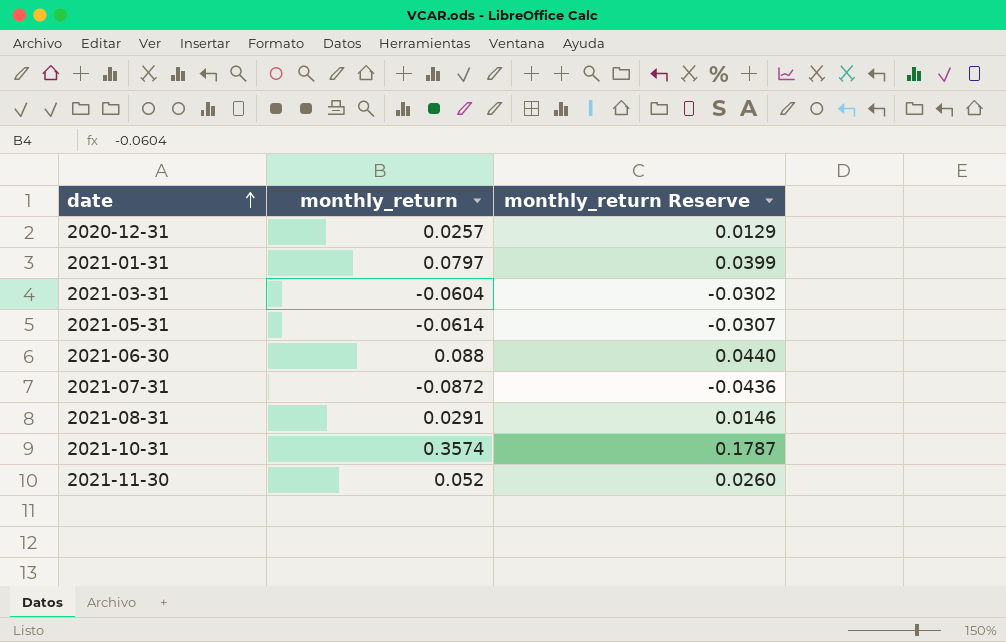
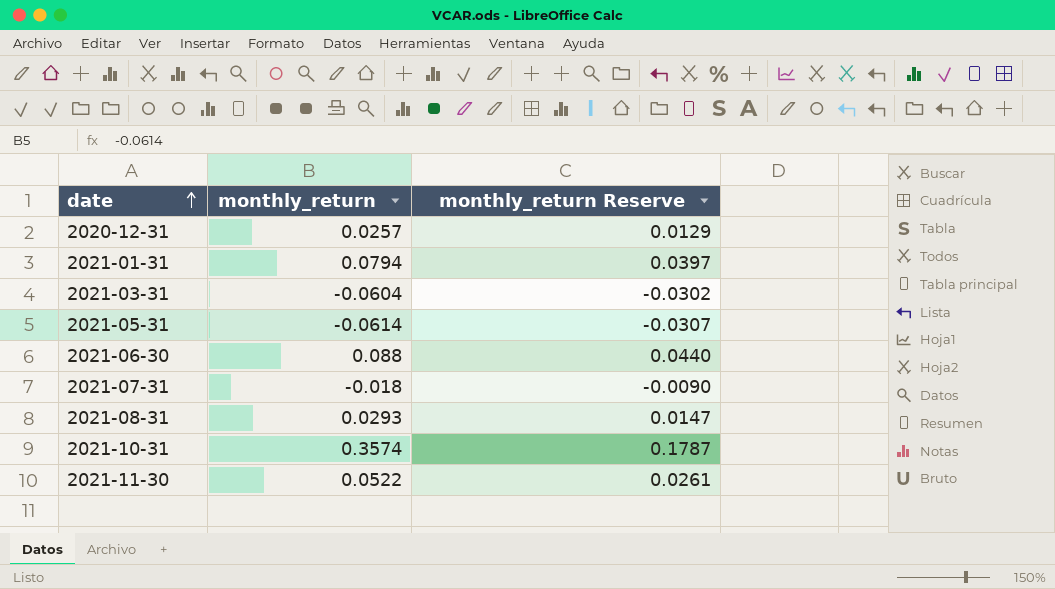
2021-01-31 | monthly_return: 0.0797 -> 0.0794
2021-01-31 | monthly_return Reserve: 0.0399 -> 0.0397
2021-07-31 | monthly_return: -0.0872 -> -0.018
2021-07-31 | monthly_return Reserve: -0.0436 -> -0.0090
2021-08-31 | monthly_return: 0.0291 -> 0.0293
2021-08-31 | monthly_return Reserve: 0.0146 -> 0.0147
2021-11-30 | monthly_return: 0.052 -> 0.0522
2021-11-30 | monthly_return Reserve: 0.0260 -> 0.0261

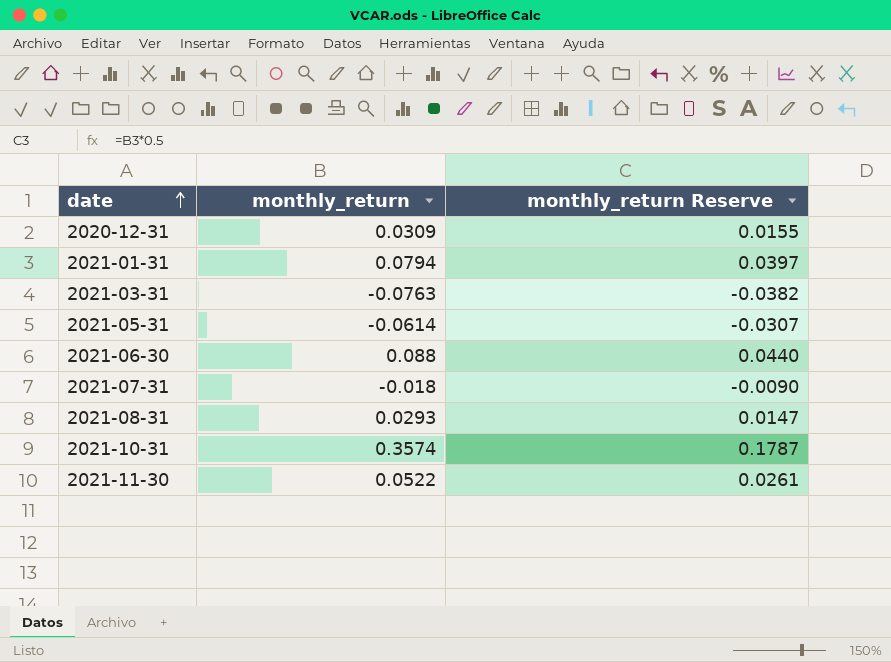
2020-12-31 | monthly_return: 0.0257 -> 0.0309
2020-12-31 | monthly_return Reserve: 0.0129 -> 0.0155
2021-03-31 | monthly_return: -0.0604 -> -0.0763
2021-03-31 | monthly_return Reserve: -0.0302 -> -0.0382

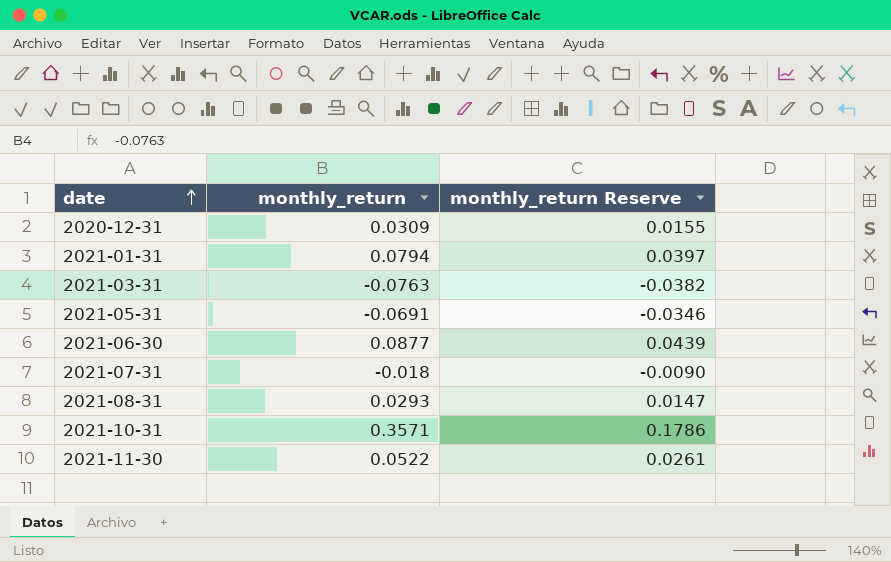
2021-05-31 | monthly_return: -0.0614 -> -0.0691
2021-05-31 | monthly_return Reserve: -0.0307 -> -0.0346
2021-06-30 | monthly_return: 0.088 -> 0.0877
2021-06-30 | monthly_return Reserve: 0.0440 -> 0.0439
2021-10-31 | monthly_return: 0.3574 -> 0.3571
2021-10-31 | monthly_return Reserve: 0.1787 -> 0.1786

